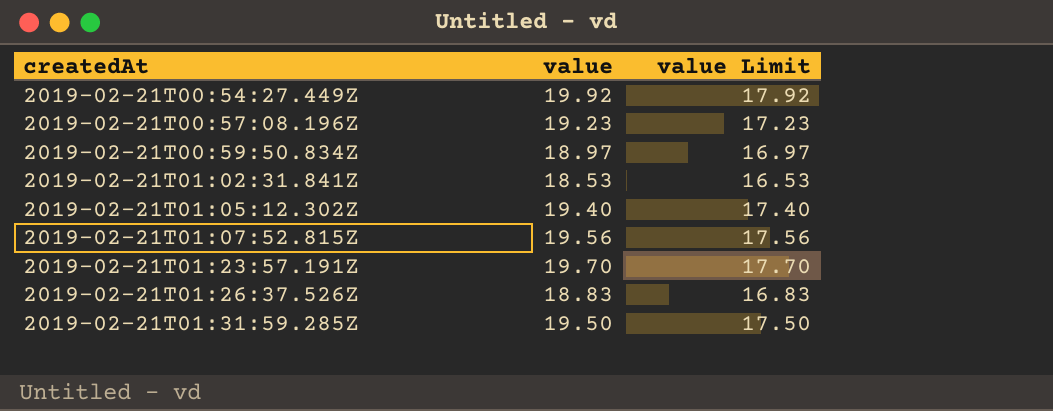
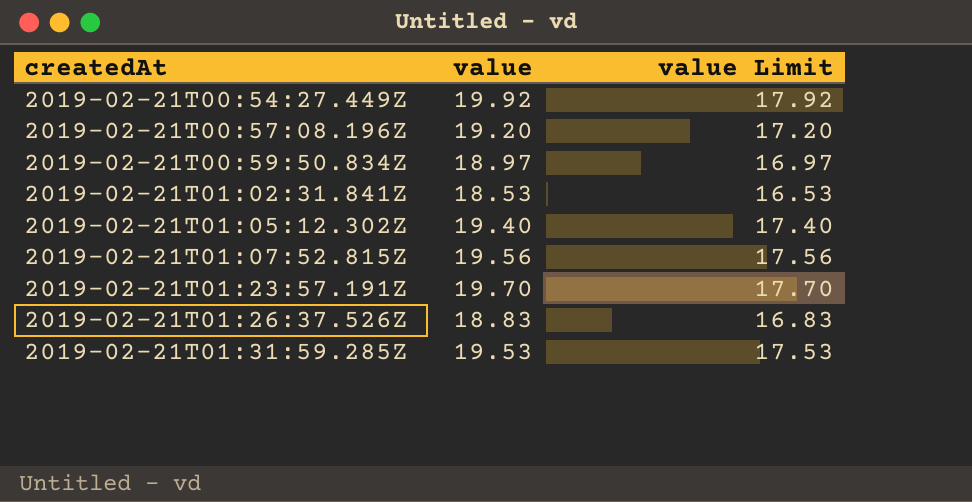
2019-02-21T00:57:08.196Z | value: 19.23 -> 19.20
2019-02-21T00:57:08.196Z | value Limit: 17.23 -> 17.20
2019-02-21T01:31:59.285Z | value: 19.50 -> 19.53
2019-02-21T01:31:59.285Z | value Limit: 17.50 -> 17.53

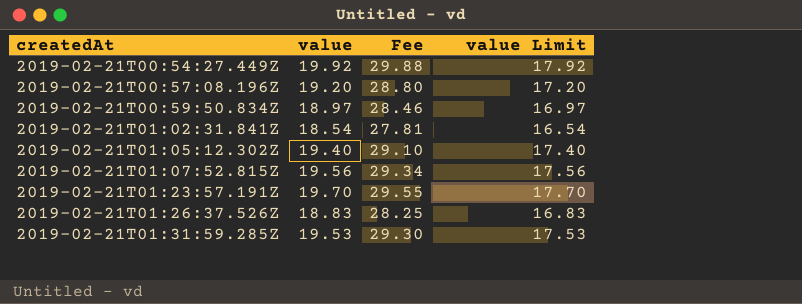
column Fee | formula: none -> [value] * 1.5
2019-02-21T01:02:31.841Z | value: 18.53 -> 18.54
2019-02-21T01:02:31.841Z | value Limit: 16.53 -> 16.54

